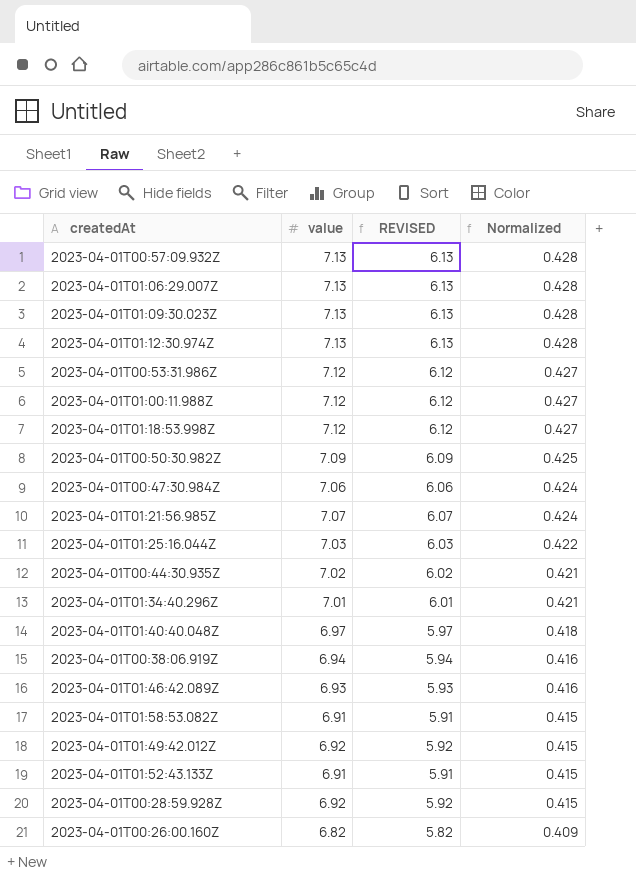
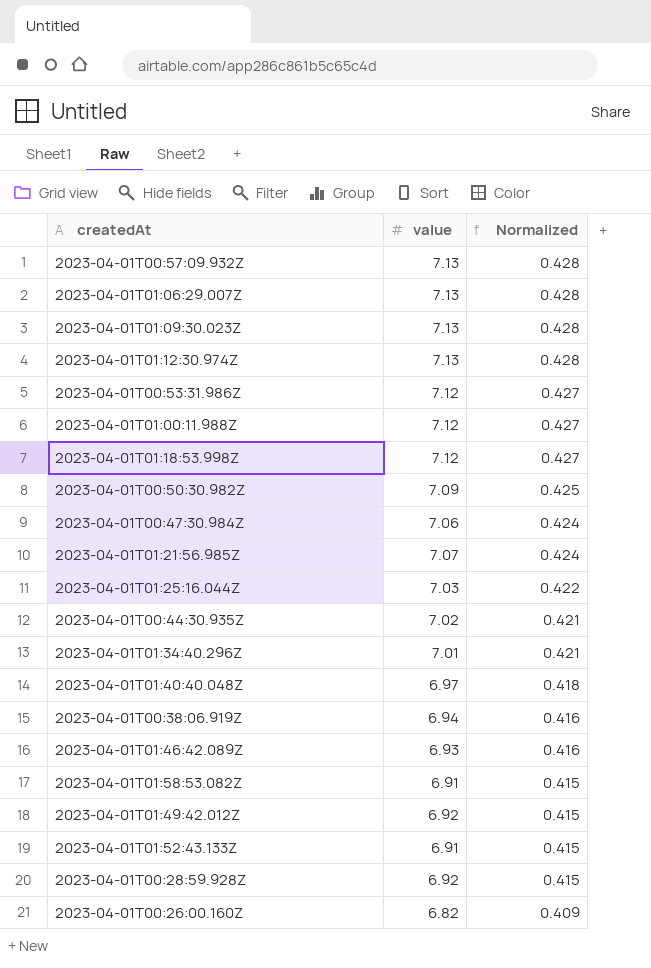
column REVISED | formula: [value] - 1 -> none

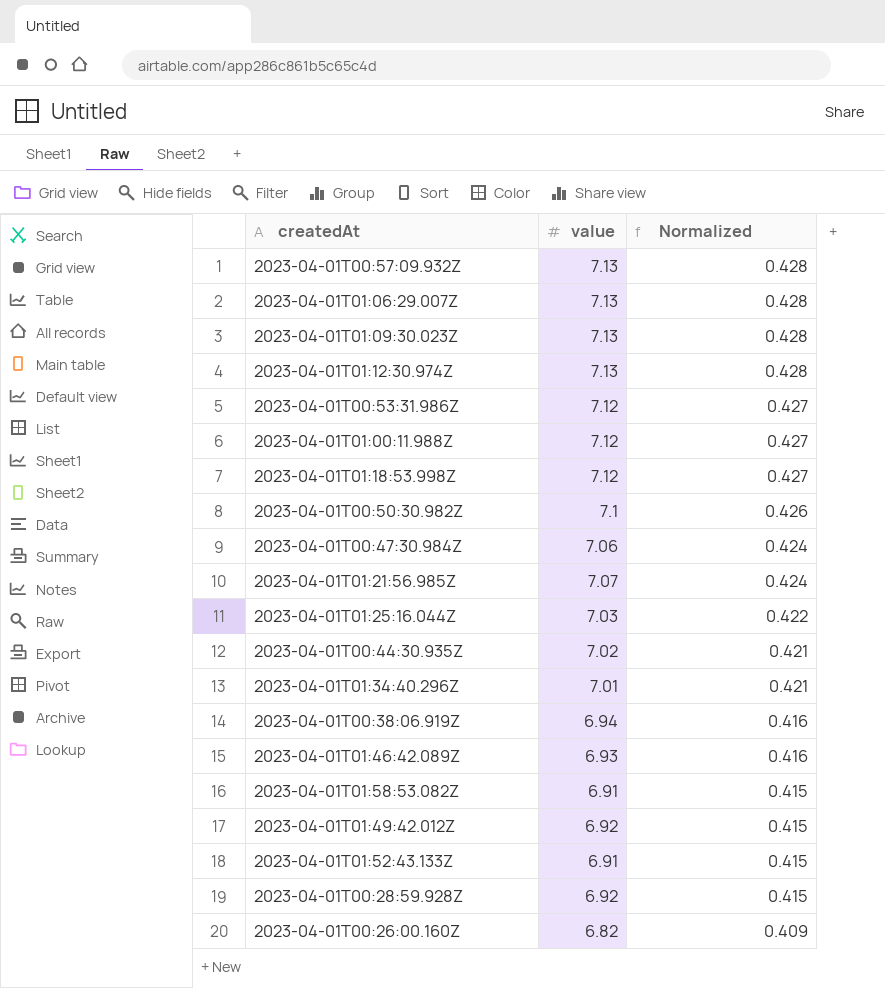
row 2023-04-01T01:40:40.048Z: 6.97 | 0.418 -> none
2023-04-01T00:50:30.982Z | value: 7.09 -> 7.1
2023-04-01T00:50:30.982Z | Normalized: 0.425 -> 0.426

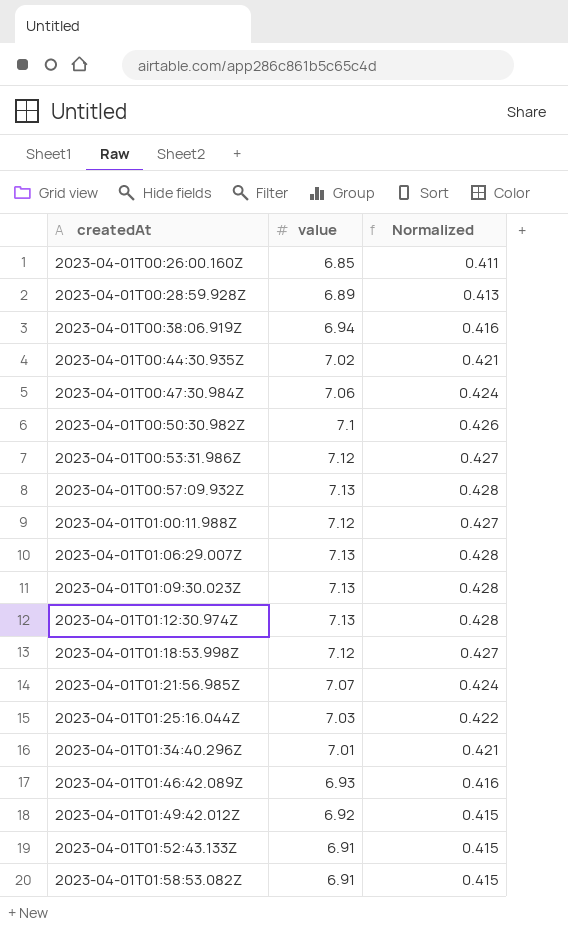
row order: Normalized descending -> createdAt ascending
2023-04-01T00:26:00.160Z | value: 6.82 -> 6.85
2023-04-01T00:26:00.160Z | Normalized: 0.409 -> 0.411
2023-04-01T00:28:59.928Z | value: 6.92 -> 6.89
2023-04-01T00:28:59.928Z | Normalized: 0.415 -> 0.413

